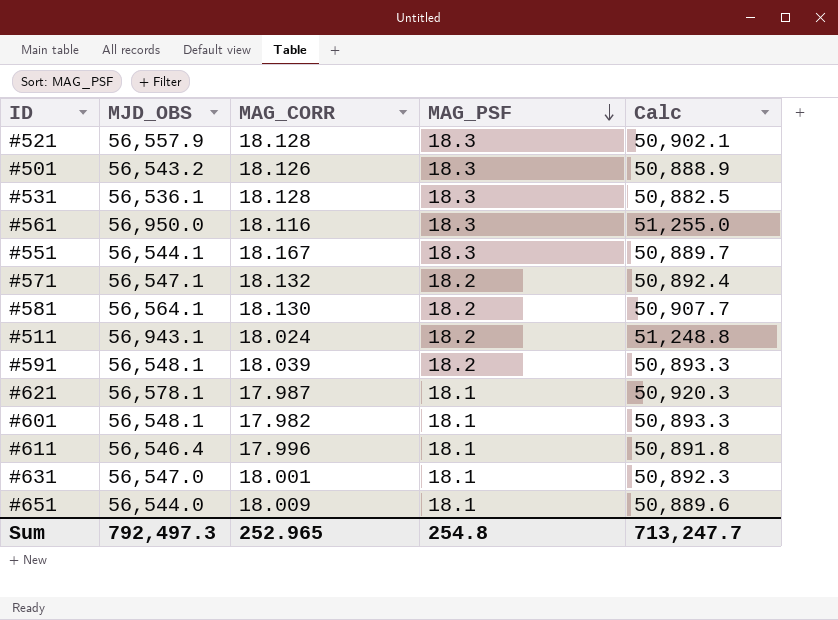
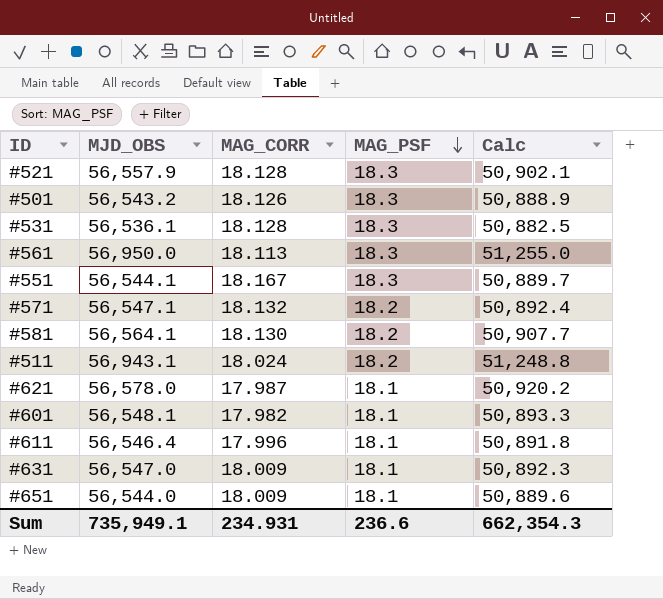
row #591: 56,548.1 | 18.039 | 18.2 | 50,893.3 -> none
#561 | MAG_CORR: 18.116 -> 18.113
#621 | MJD_OBS: 56,578.1 -> 56,578.0
#621 | Calc: 50,920.3 -> 50,920.2
#631 | MAG_CORR: 18.001 -> 18.009
Sum | MJD_OBS: 792,497.3 -> 735,949.1
Sum | MAG_CORR: 252.965 -> 234.931
Sum | MAG_PSF: 254.8 -> 236.6
Sum | Calc: 713,247.7 -> 662,354.3

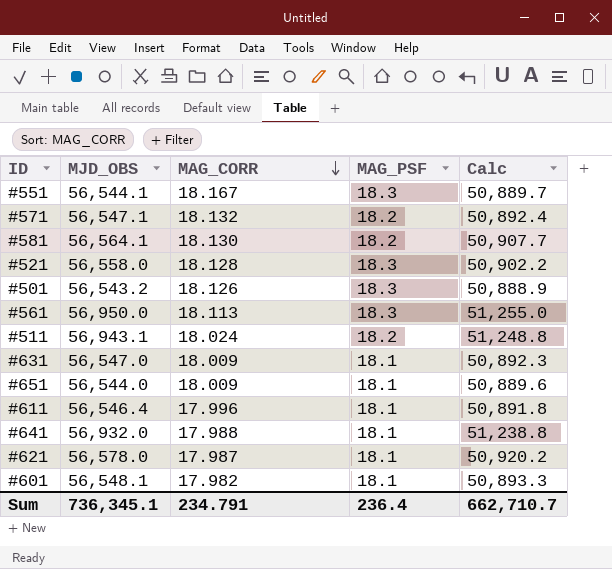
row order: MAG_PSF descending -> MAG_CORR descending
row #531: 56,536.1 | 18.128 | 18.3 | 50,882.5 -> none
#521 | MJD_OBS: 56,557.9 -> 56,558.0
#521 | Calc: 50,902.1 -> 50,902.2
row #641: none -> 56,932.0 | 17.988 | 18.1 | 51,238.8
Sum | MJD_OBS: 735,949.1 -> 736,345.1
Sum | MAG_CORR: 234.931 -> 234.791
Sum | MAG_PSF: 236.6 -> 236.4
Sum | Calc: 662,354.3 -> 662,710.7

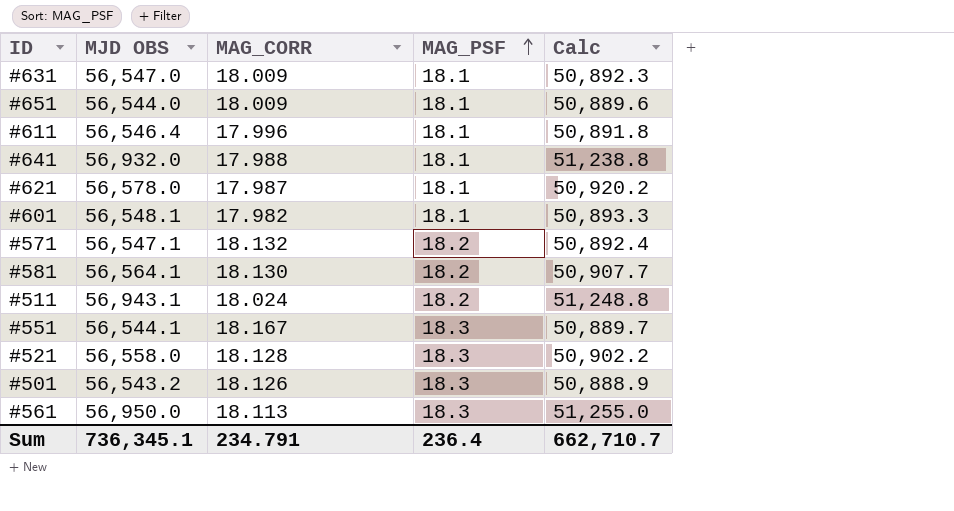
row order: MAG_CORR descending -> MAG_PSF ascending
column name: MJD_OBS -> MJD OBS

